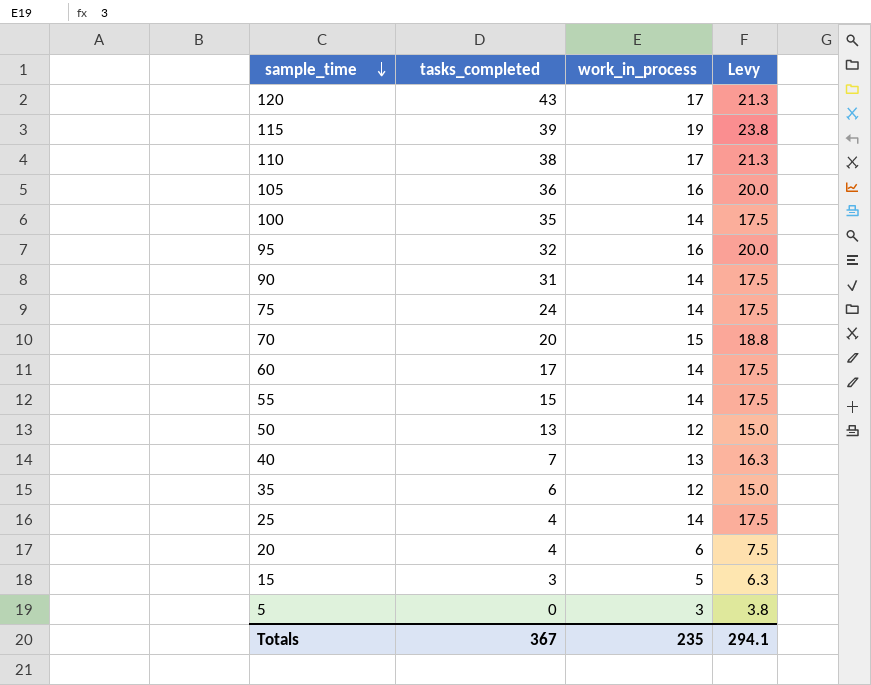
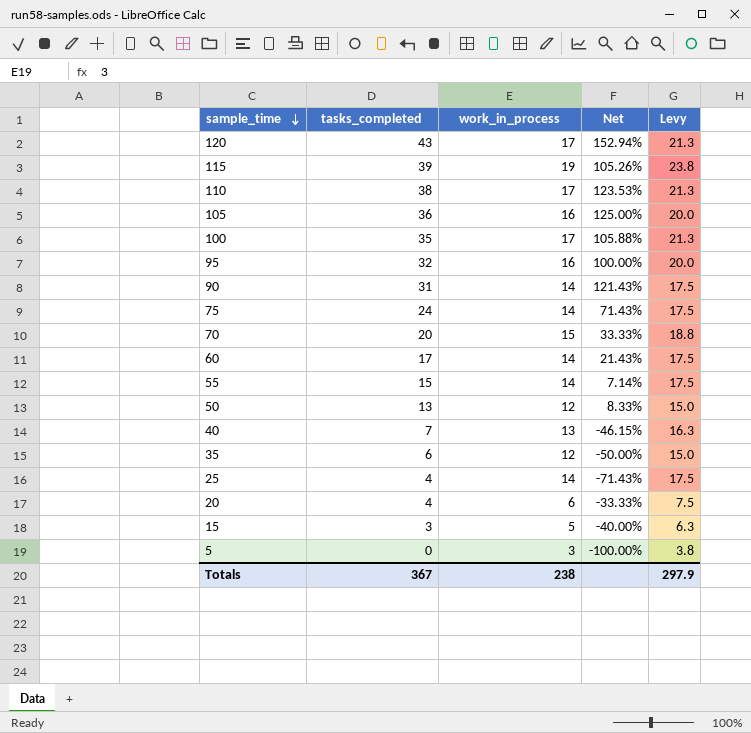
column Net | formula: none -> ([tasks_completed] - [work_in_process]) / [work_in_process]
100 | work_in_process: 14 -> 17
100 | Levy: 17.5 -> 21.3
Totals | work_in_process: 235 -> 238
Totals | Levy: 294.1 -> 297.9

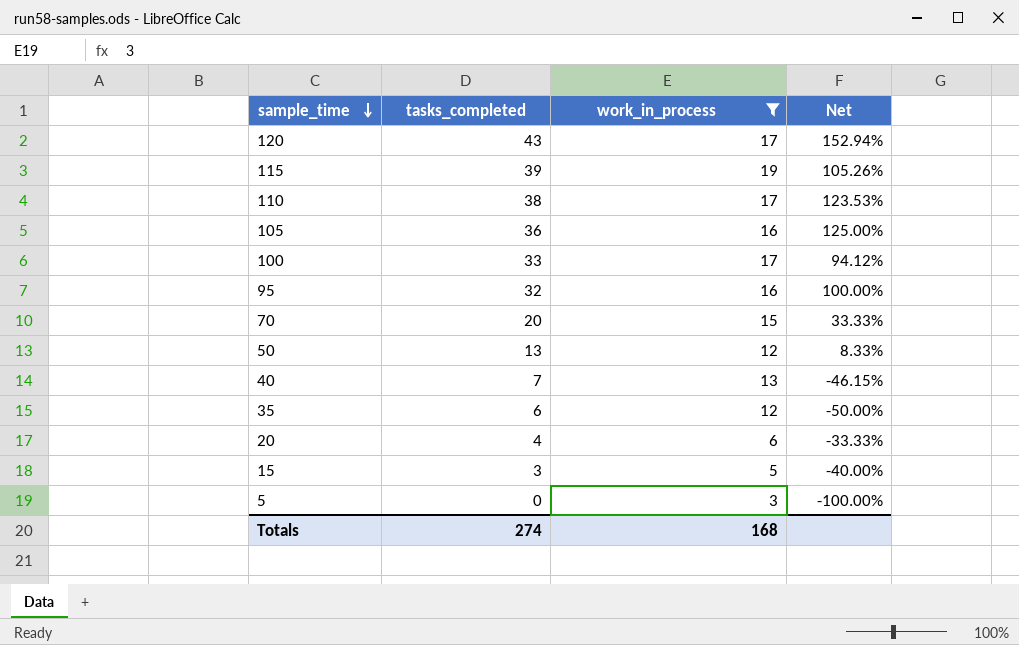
filter: none -> work_in_process != 14
column Levy | formula: [work_in_process] * 1.25 -> none
100 | tasks_completed: 35 -> 33
100 | Net: 105.88% -> 94.12%
Totals | tasks_completed: 367 -> 274
Totals | work_in_process: 238 -> 168

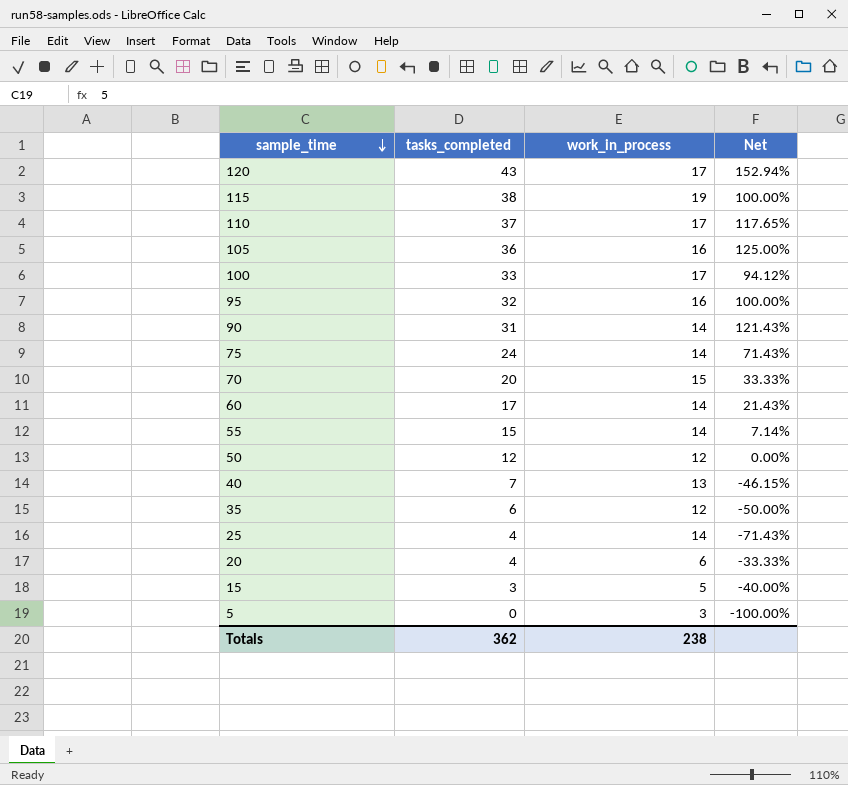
filter: work_in_process != 14 -> none
115 | tasks_completed: 39 -> 38
115 | Net: 105.26% -> 100.00%
110 | tasks_completed: 38 -> 37
110 | Net: 123.53% -> 117.65%
50 | tasks_completed: 13 -> 12
50 | Net: 8.33% -> 0.00%
Totals | tasks_completed: 274 -> 362
Totals | work_in_process: 168 -> 238

